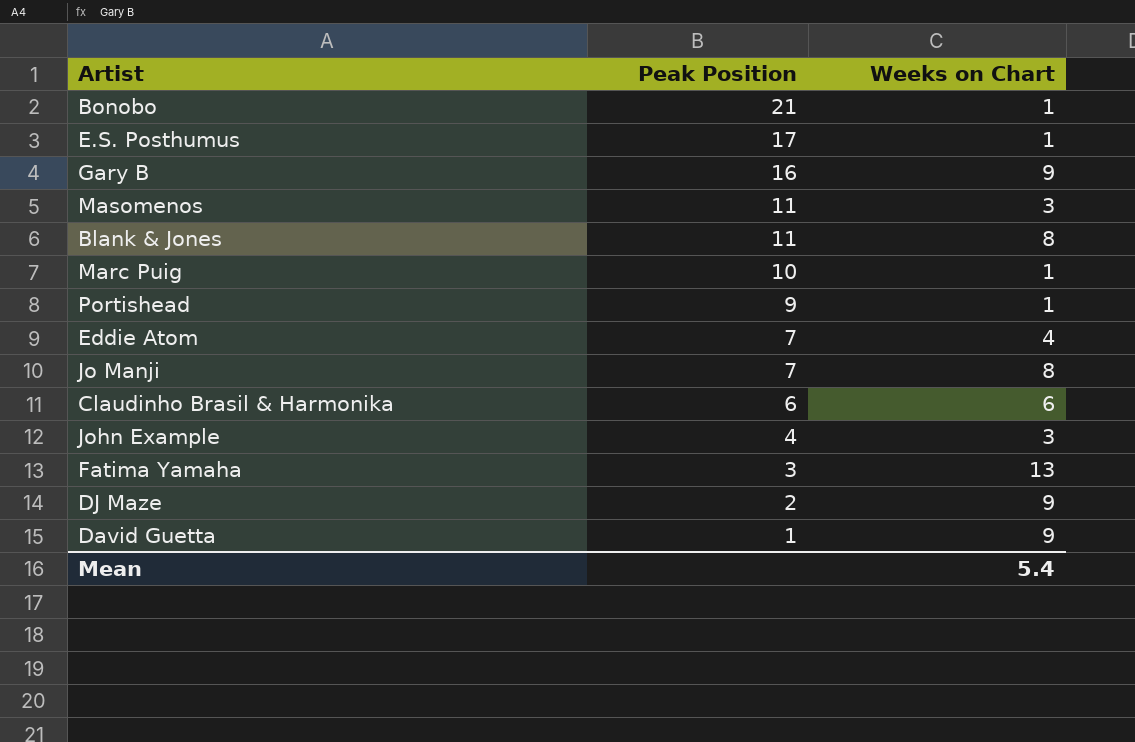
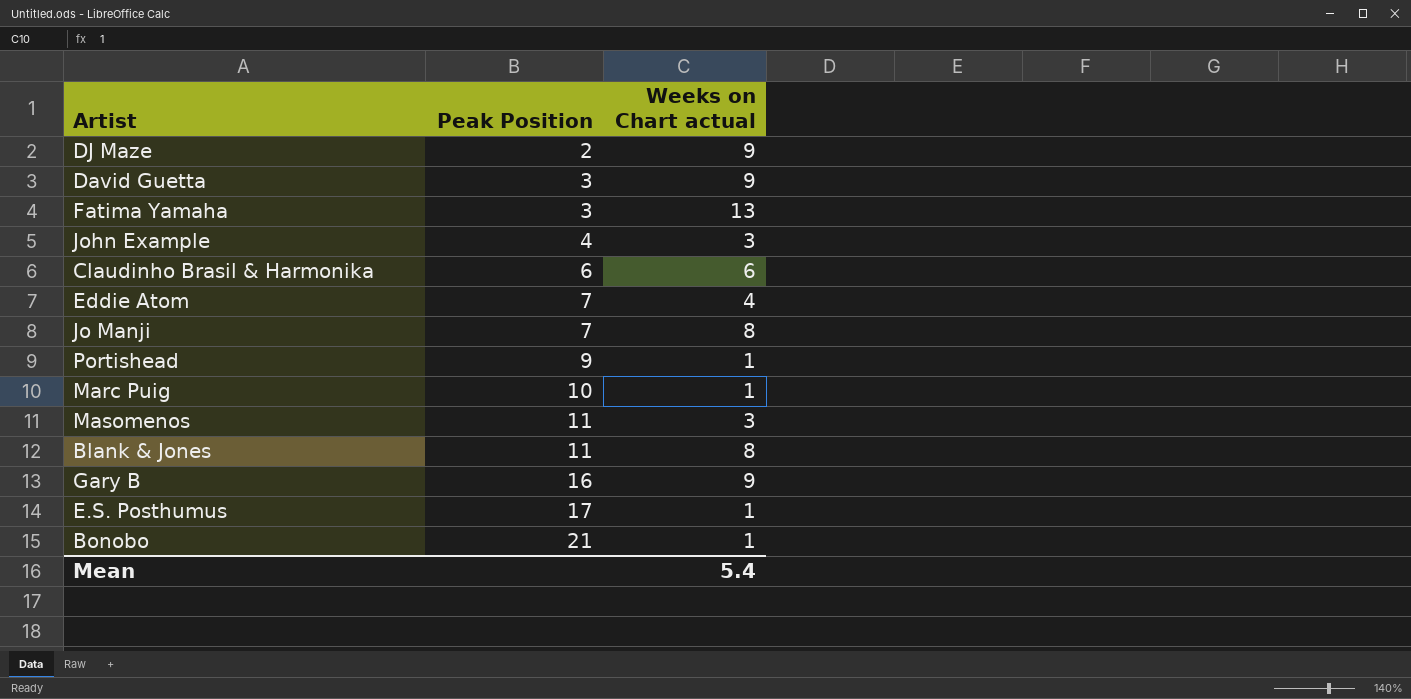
row order: Peak Position descending -> Peak Position ascending
column name: Weeks on Chart -> Weeks on Chart actual
David Guetta | Peak Position: 1 -> 3

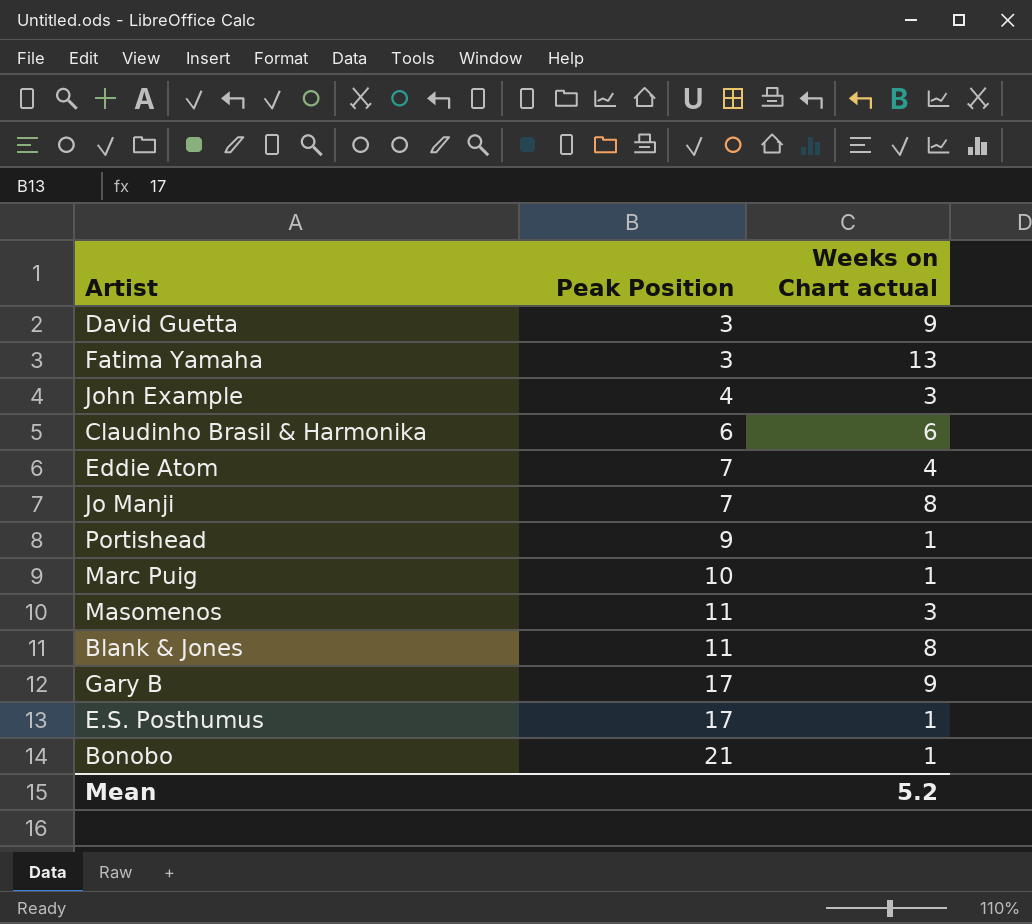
row DJ Maze: 2 | 9 -> none
Gary B | Peak Position: 16 -> 17
Mean | Weeks on Chart actual: 5.4 -> 5.2

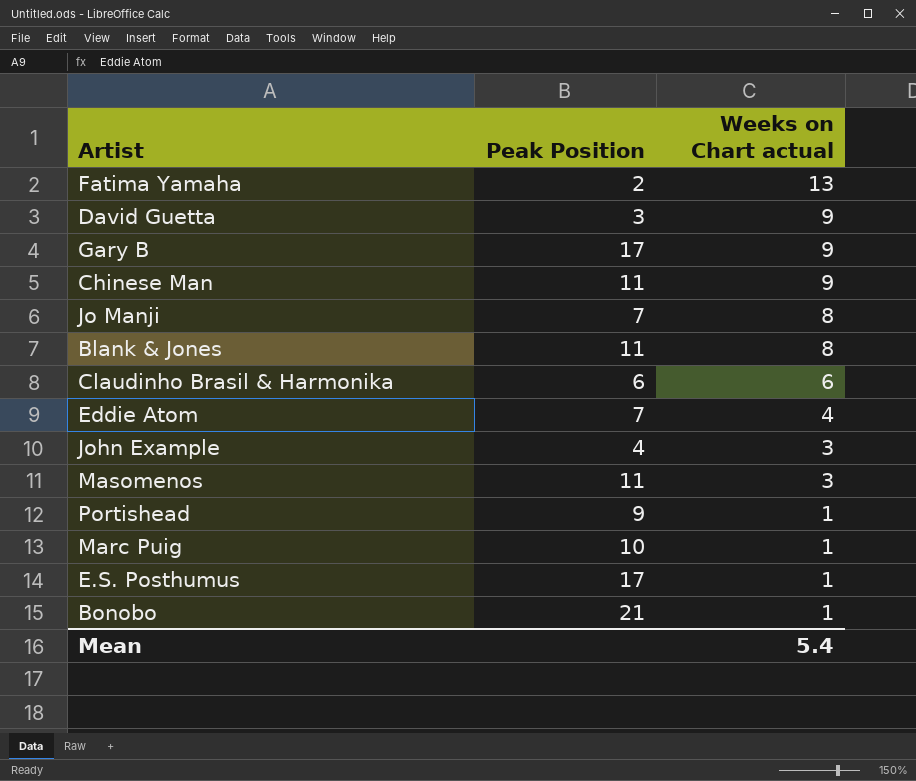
row order: Peak Position ascending -> Weeks on Chart actual descending
Fatima Yamaha | Peak Position: 3 -> 2
row Chinese Man: none -> 11 | 9
Mean | Weeks on Chart actual: 5.2 -> 5.4

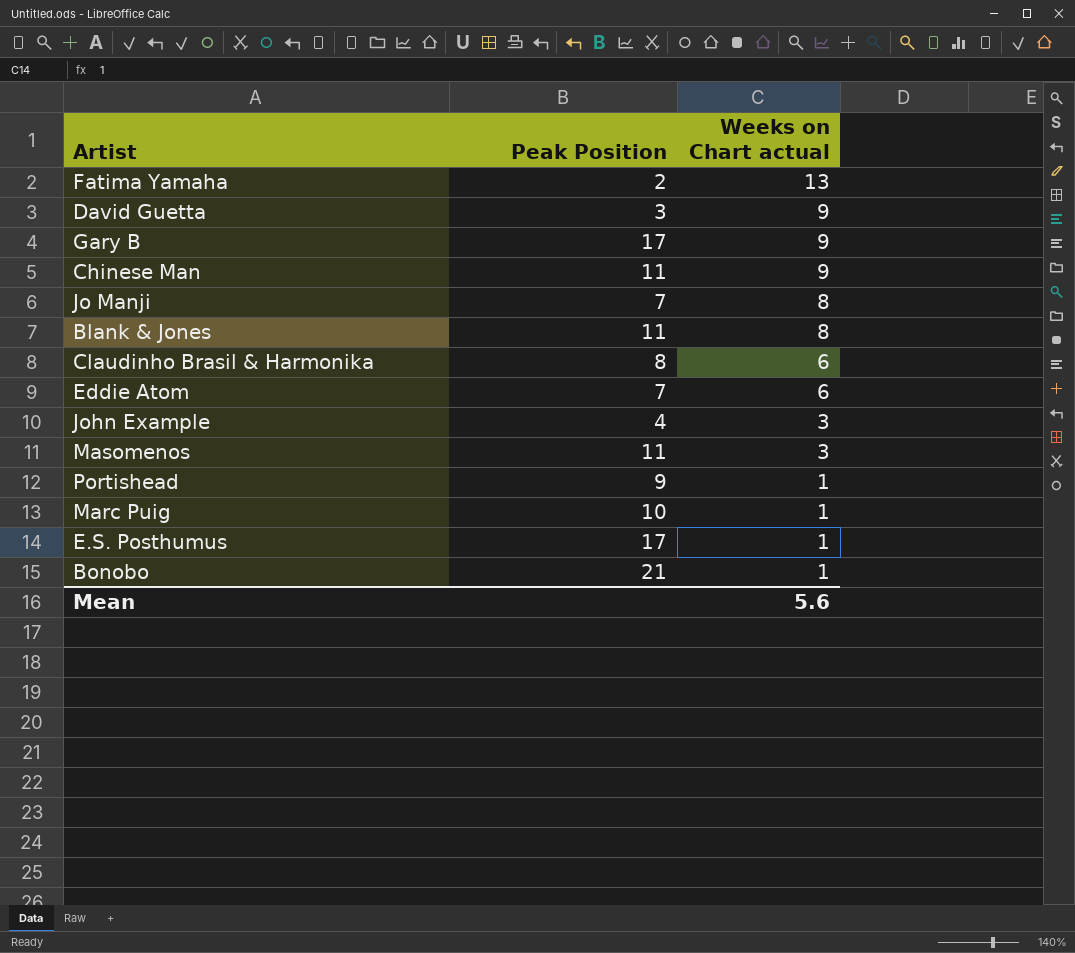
Claudinho Brasil & Harmonika | Peak Position: 6 -> 8
Eddie Atom | Weeks on Chart actual: 4 -> 6
Mean | Weeks on Chart actual: 5.4 -> 5.6

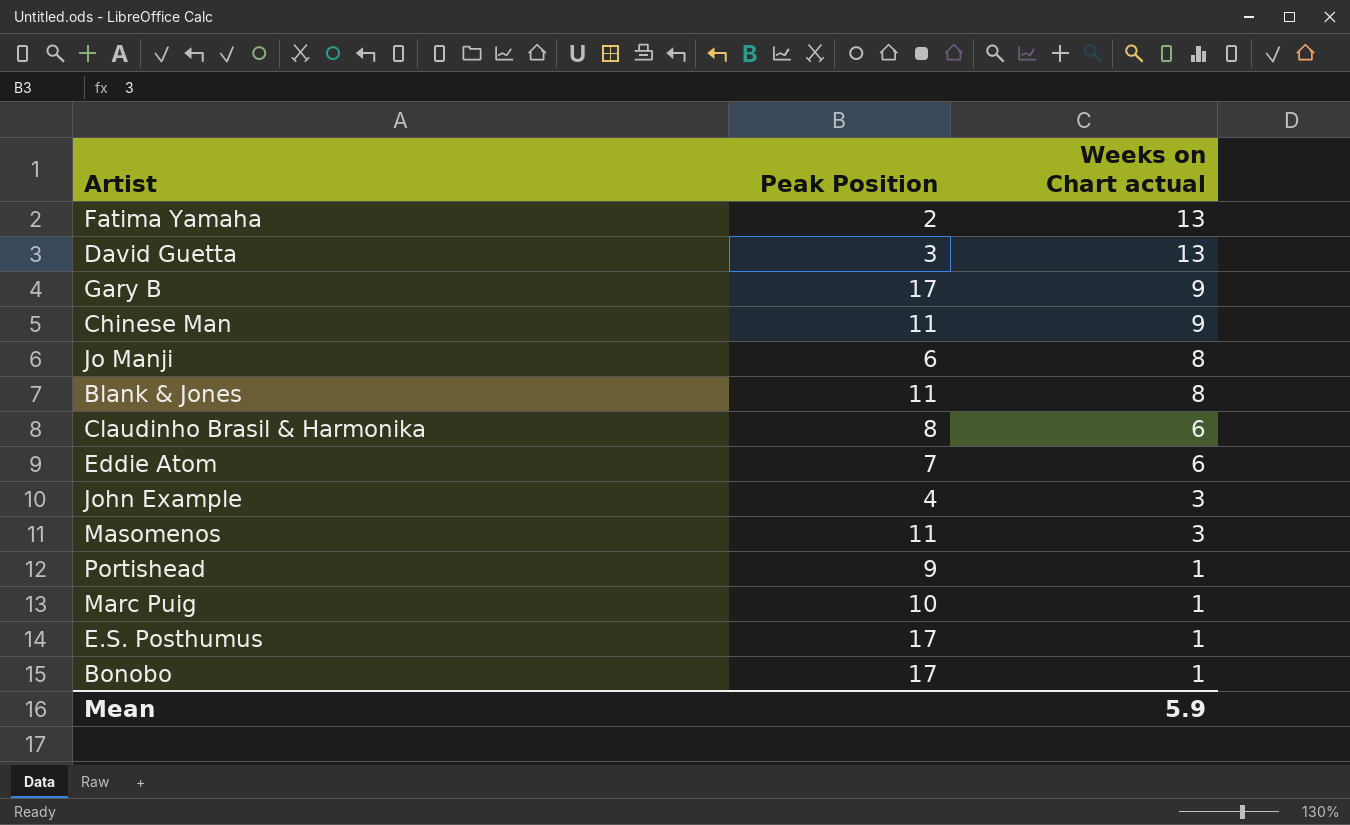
David Guetta | Weeks on Chart actual: 9 -> 13
Jo Manji | Peak Position: 7 -> 6
Bonobo | Peak Position: 21 -> 17
Mean | Weeks on Chart actual: 5.6 -> 5.9

